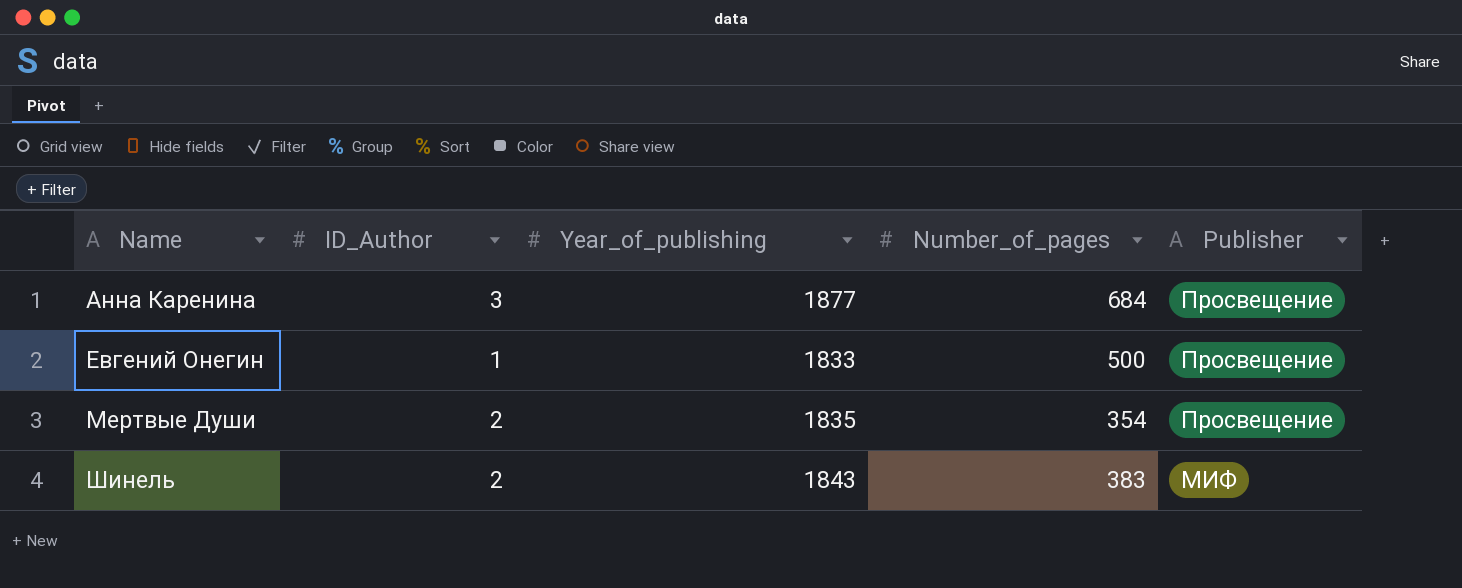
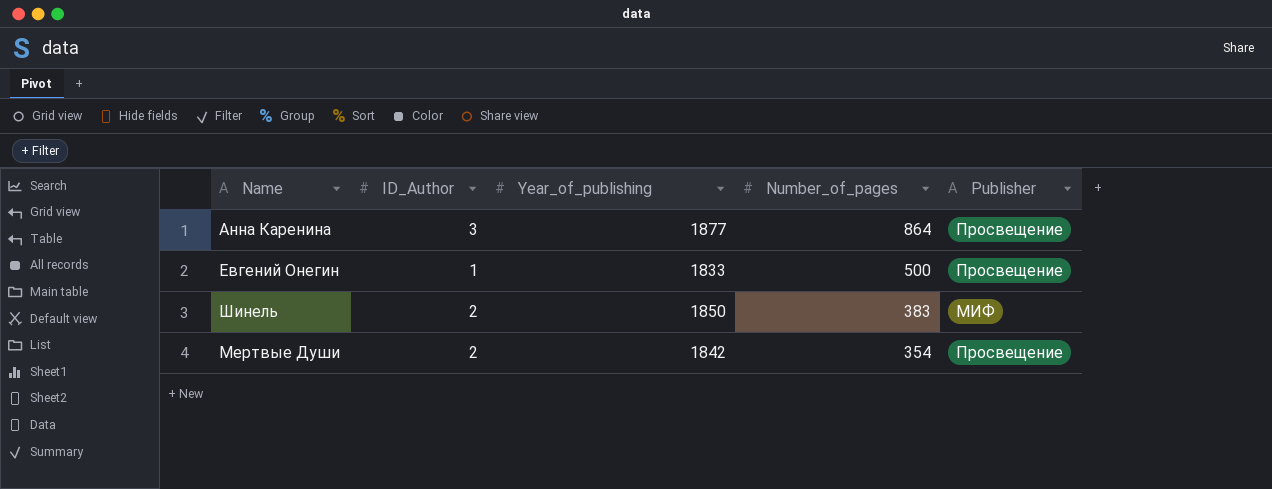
row order: Name ascending -> Number_of_pages descending
Анна Каренина | Number_of_pages: 684 -> 864
Шинель | Year_of_publishing: 1843 -> 1850
Мертвые Души | Year_of_publishing: 1835 -> 1842

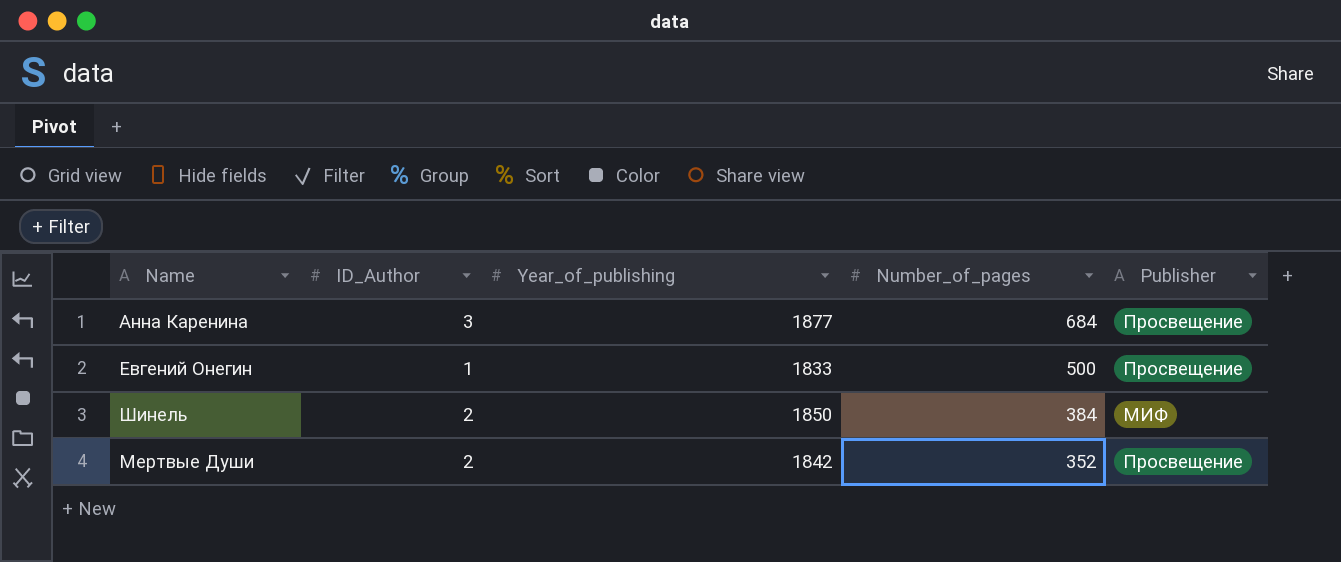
Анна Каренина | Number_of_pages: 864 -> 684
Шинель | Number_of_pages: 383 -> 384
Мертвые Души | Number_of_pages: 354 -> 352

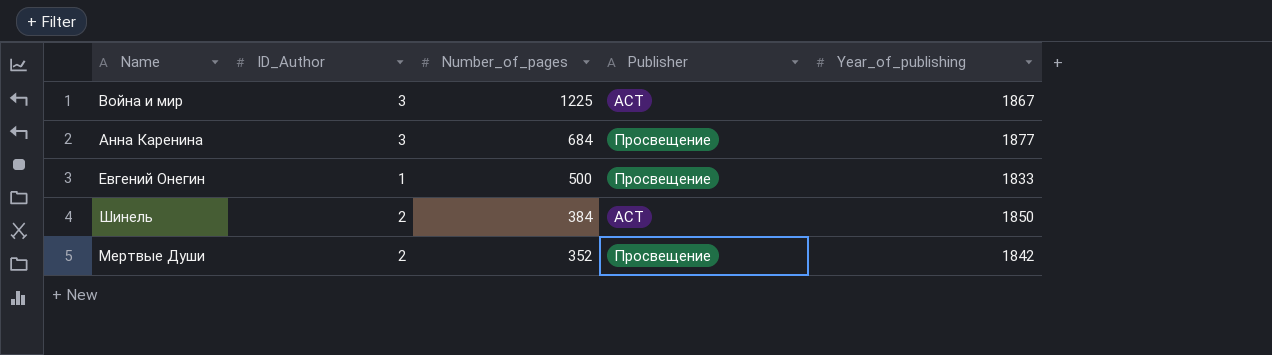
column Year_of_publishing | position: 3 -> 5
row Война и мир: none -> 3 | 1225 | АСТ | 1867
Шинель | Publisher: МИФ -> АСТ

